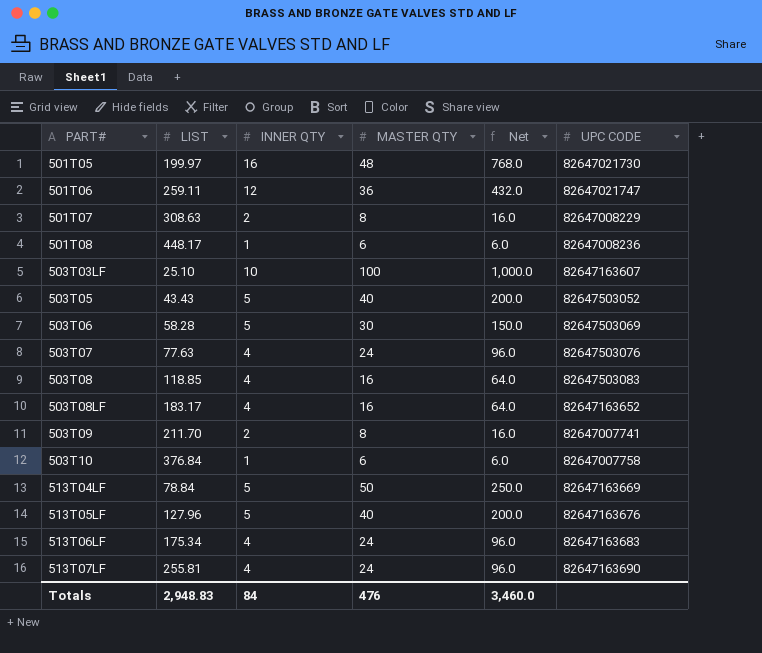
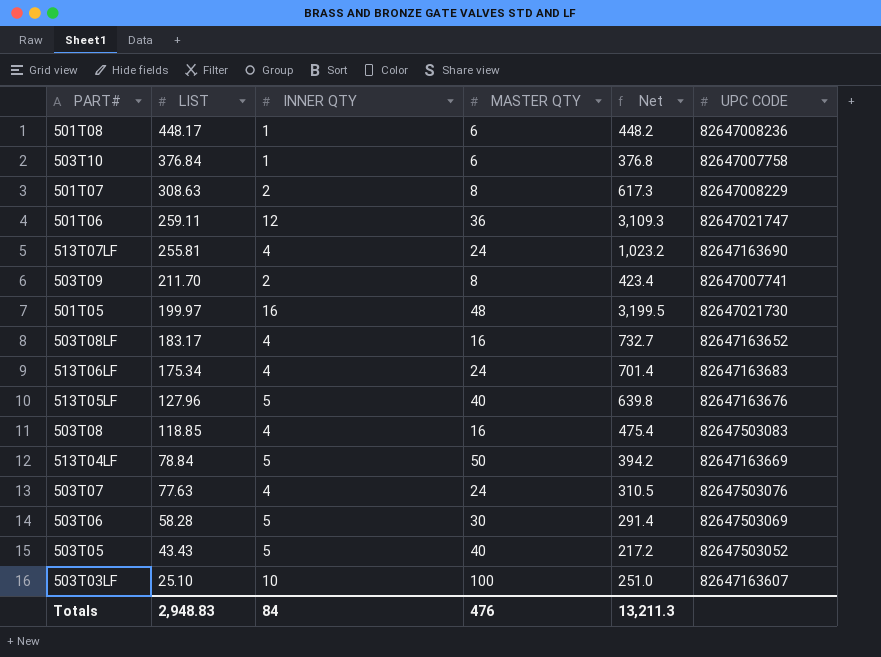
row order: PART# ascending -> LIST descending
column Net | formula: [INNER QTY] * [MASTER QTY] -> [LIST] * [INNER QTY]
Totals | Net: 3,460.0 -> 13,211.3

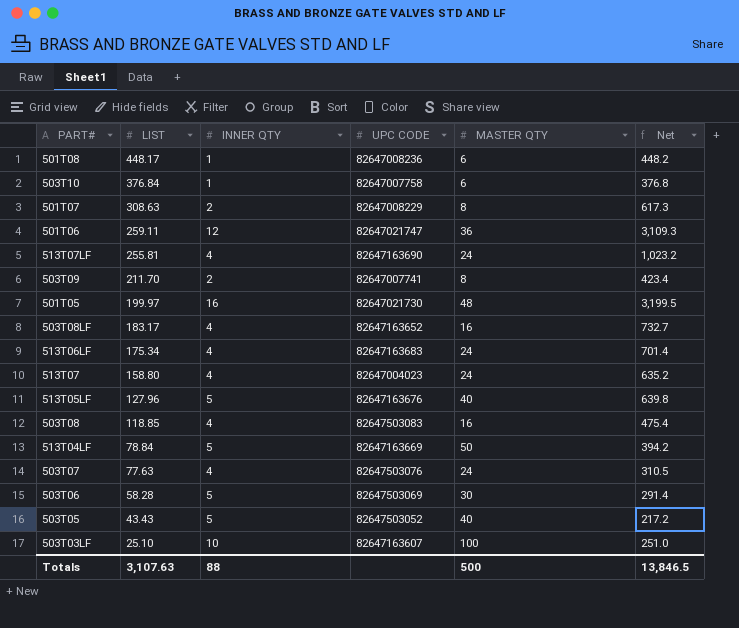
column UPC CODE | position: 6 -> 4
row 513T07: none -> 158.80 | 4 | 82647004023 | 24 | 635.2
Totals | LIST: 2,948.83 -> 3,107.63
Totals | INNER QTY: 84 -> 88
Totals | MASTER QTY: 476 -> 500
Totals | Net: 13,211.3 -> 13,846.5

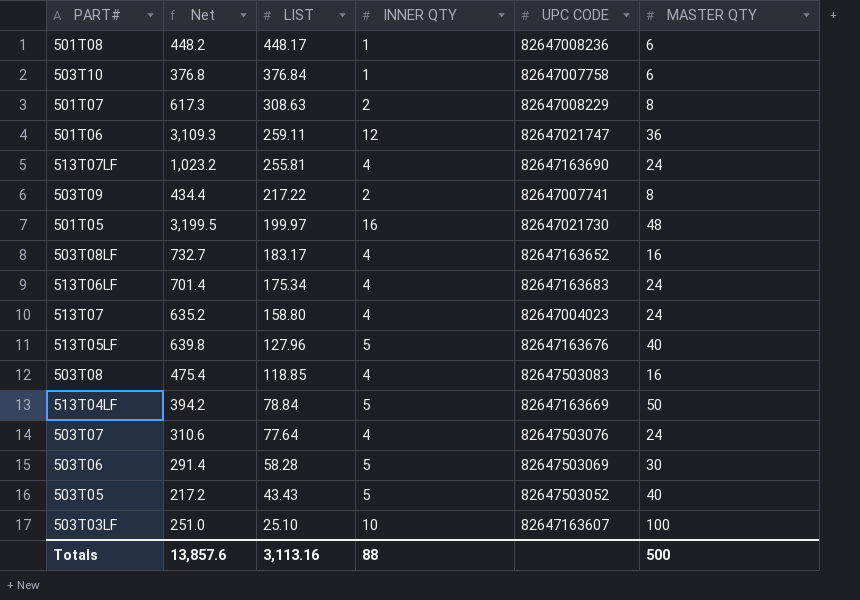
column Net | position: 6 -> 2
503T09 | Net: 423.4 -> 434.4
503T09 | LIST: 211.70 -> 217.22
503T07 | Net: 310.5 -> 310.6
503T07 | LIST: 77.63 -> 77.64
Totals | Net: 13,846.5 -> 13,857.6
Totals | LIST: 3,107.63 -> 3,113.16

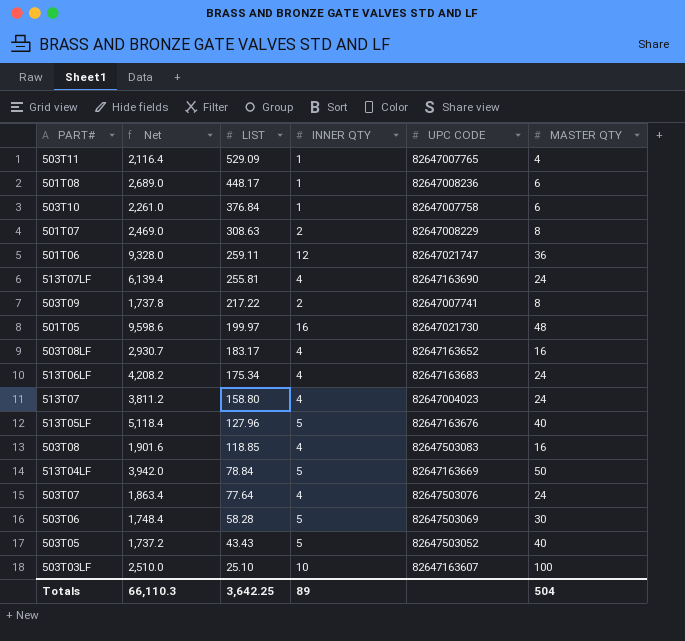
column Net | formula: [LIST] * [INNER QTY] -> [LIST] * [MASTER QTY]
row 503T11: none -> 2,116.4 | 529.09 | 1 | 82647007765 | 4
Totals | Net: 13,857.6 -> 66,110.3
Totals | LIST: 3,113.16 -> 3,642.25
Totals | INNER QTY: 88 -> 89
Totals | MASTER QTY: 500 -> 504

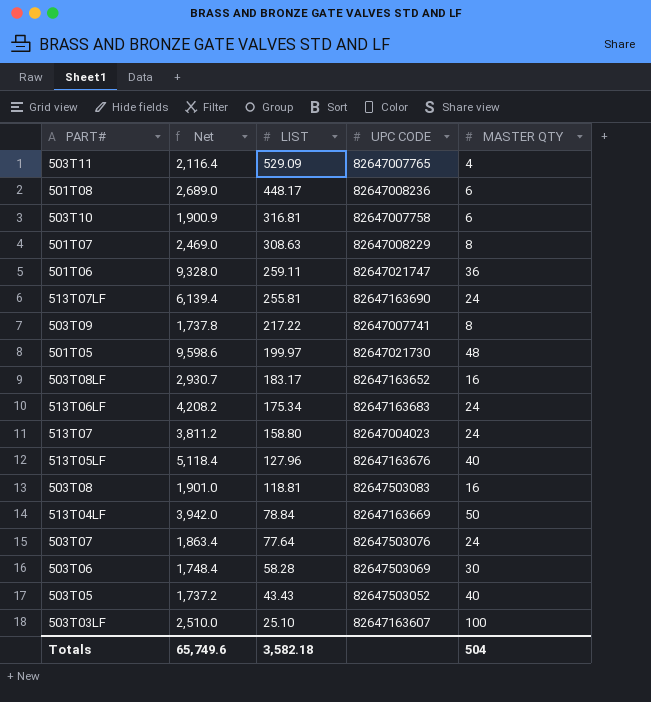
column INNER QTY | position: 4 -> none
503T10 | Net: 2,261.0 -> 1,900.9
503T10 | LIST: 376.84 -> 316.81
503T08 | Net: 1,901.6 -> 1,901.0
503T08 | LIST: 118.85 -> 118.81
Totals | Net: 66,110.3 -> 65,749.6
Totals | LIST: 3,642.25 -> 3,582.18

